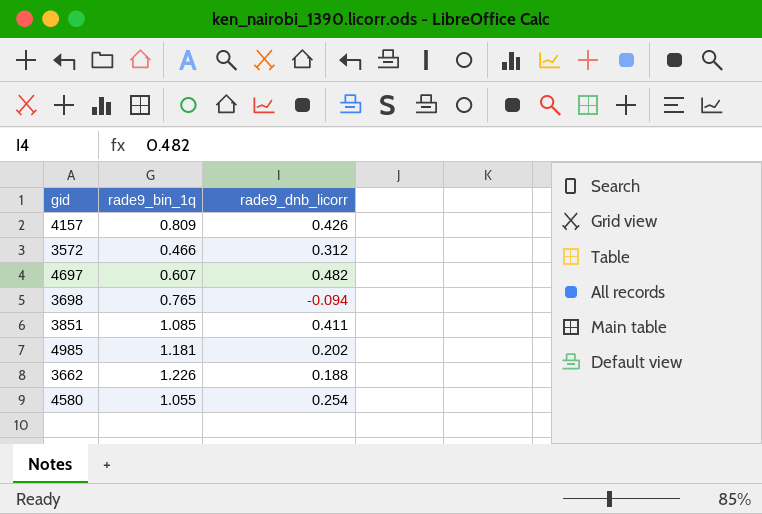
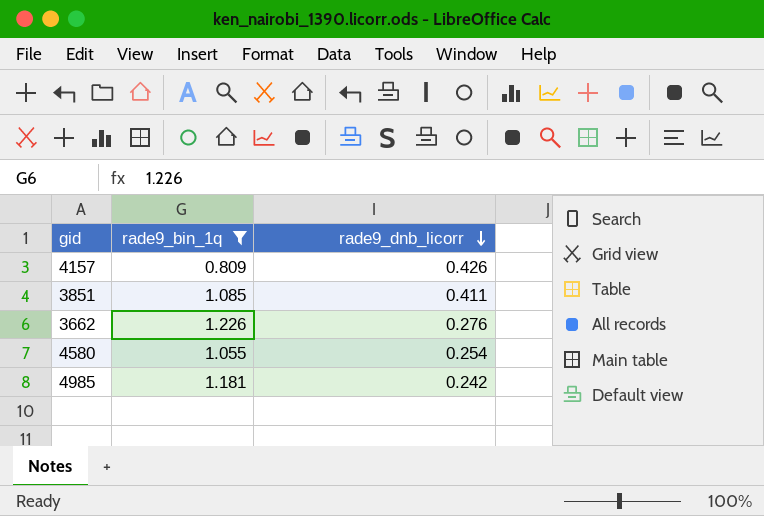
filter: none -> rade9_bin_1q >= 0.809
row order: none -> rade9_dnb_licorr descending
3662 | rade9_dnb_licorr: 0.188 -> 0.276
4985 | rade9_dnb_licorr: 0.202 -> 0.242

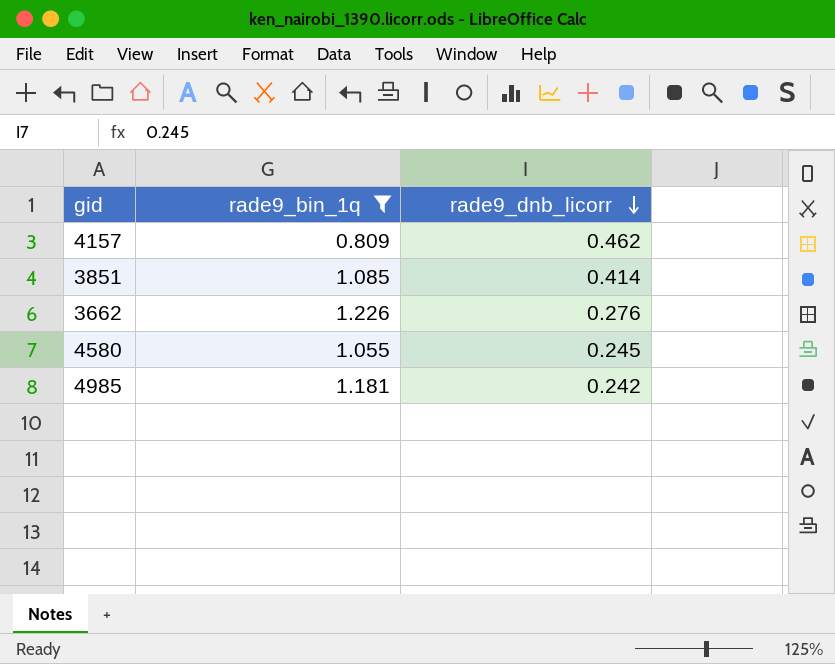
4157 | rade9_dnb_licorr: 0.426 -> 0.462
3851 | rade9_dnb_licorr: 0.411 -> 0.414
4580 | rade9_dnb_licorr: 0.254 -> 0.245

